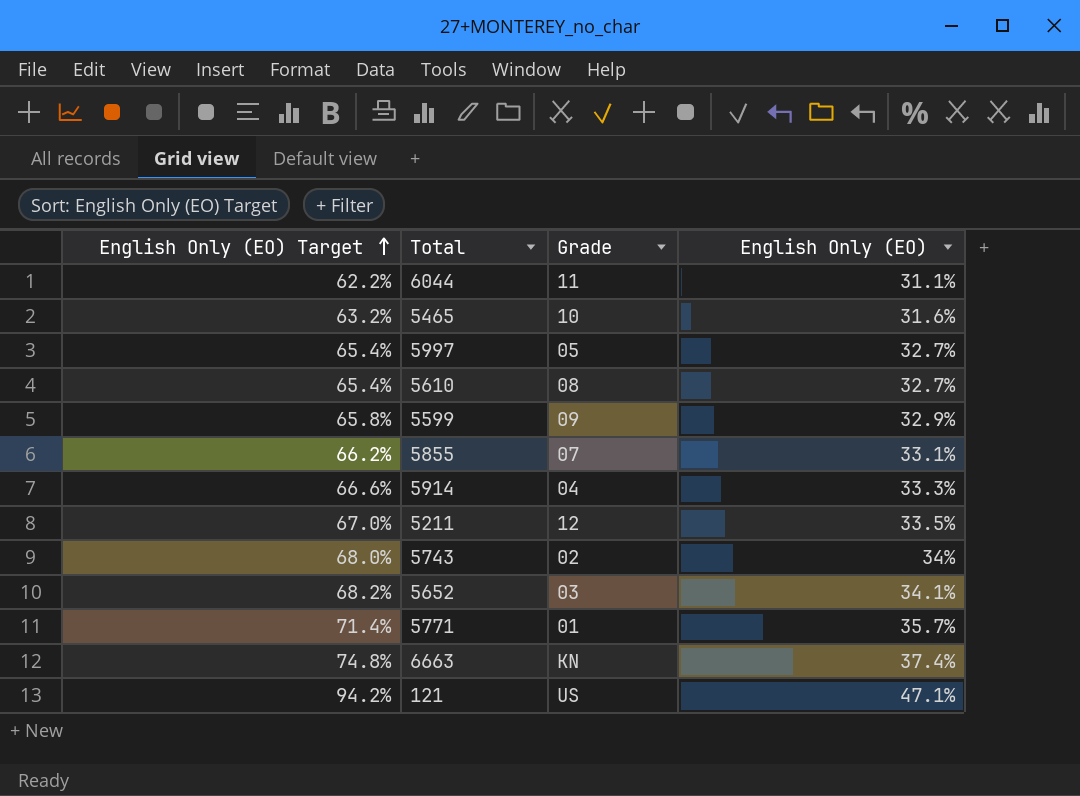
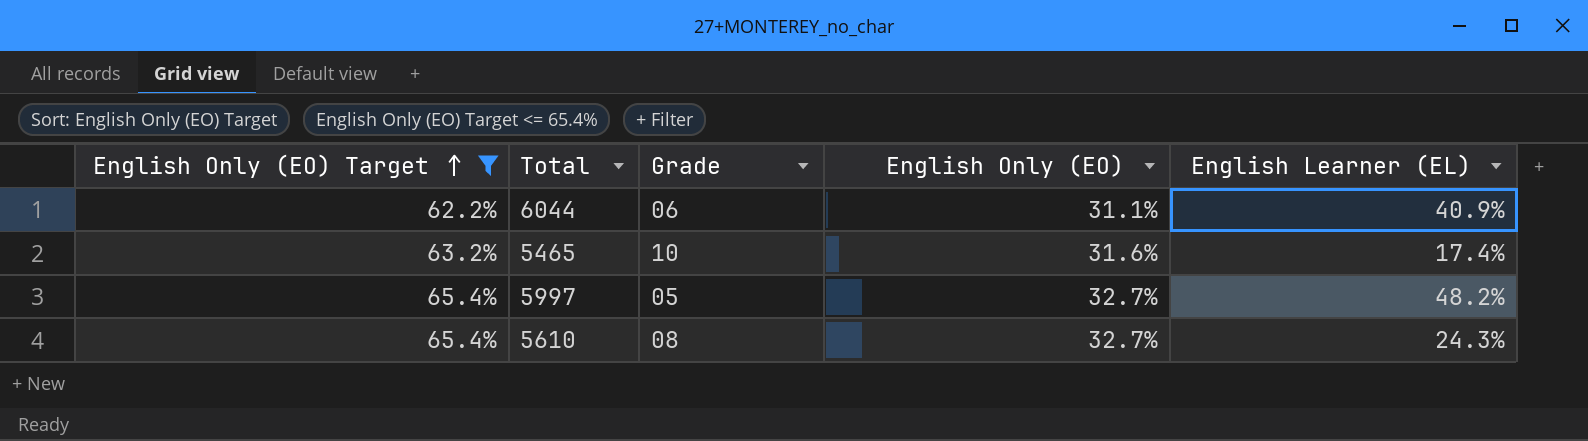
filter: none -> English Only (EO) Target <= 65.4%
column English Learner (EL) | position: none -> 5
6044 | Grade: 11 -> 06

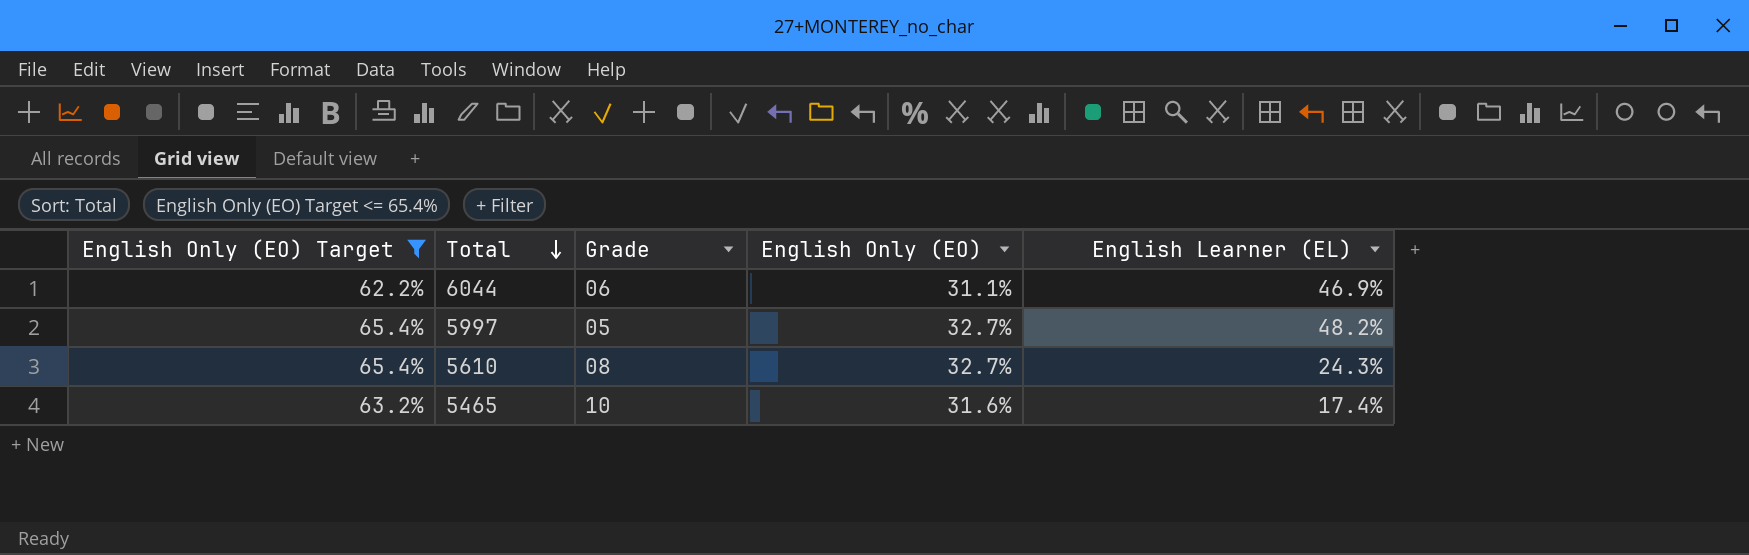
row order: English Only (EO) Target ascending -> Total descending
6044 | English Learner (EL): 40.9% -> 46.9%

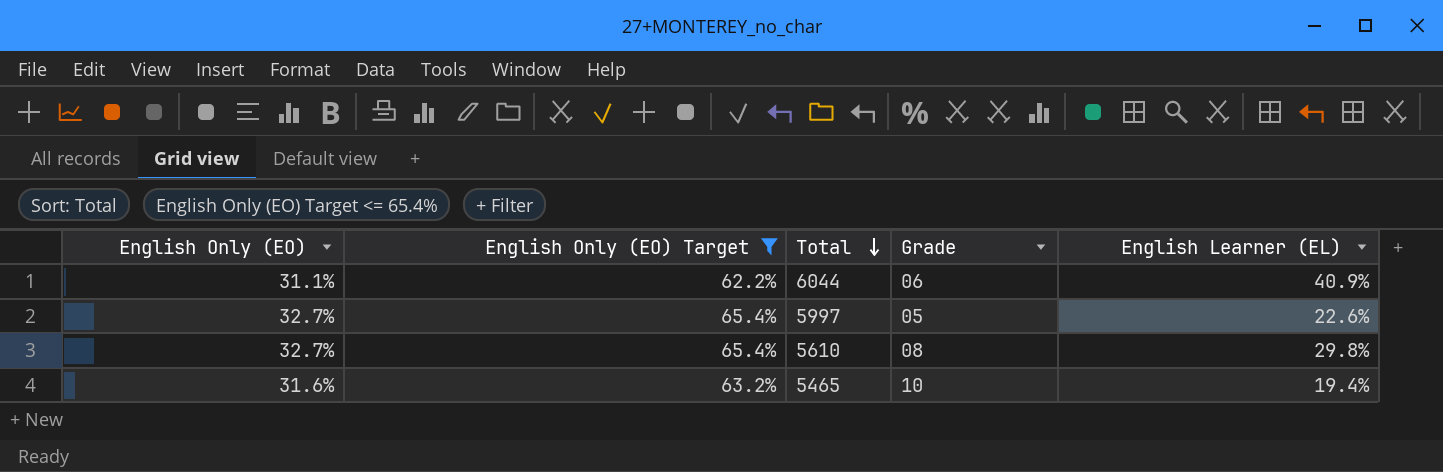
column English Only (EO) | position: 4 -> 1
6044 | English Learner (EL): 46.9% -> 40.9%
5997 | English Learner (EL): 48.2% -> 22.6%
5610 | English Learner (EL): 24.3% -> 29.8%
5465 | English Learner (EL): 17.4% -> 19.4%

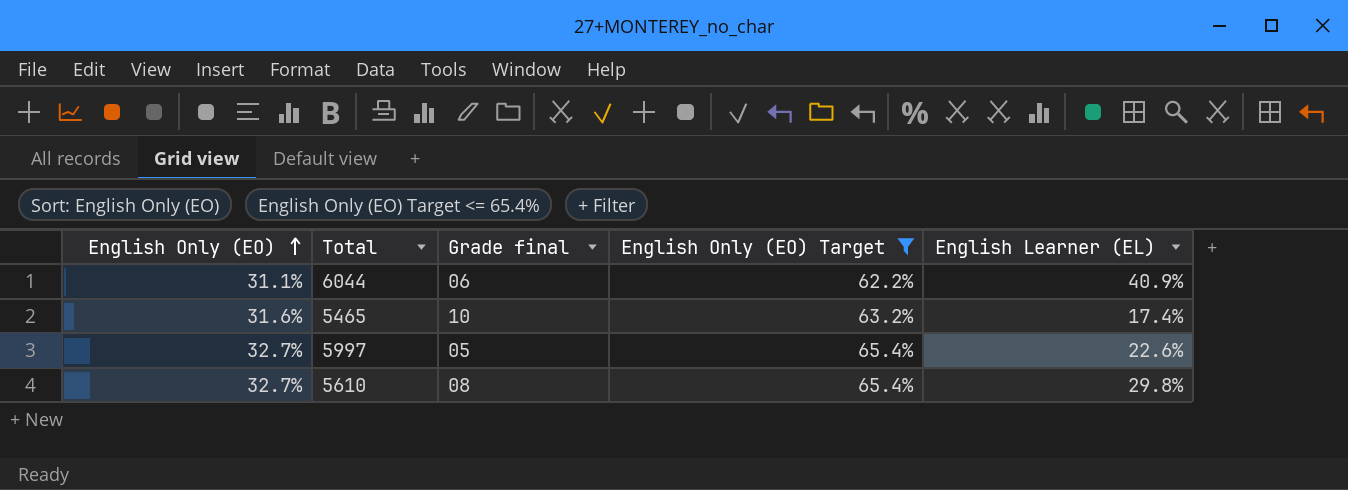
row order: Total descending -> English Only (EO) ascending
column name: Grade -> Grade final
column English Only (EO) Target | position: 2 -> 4
5465 | English Learner (EL): 19.4% -> 17.4%

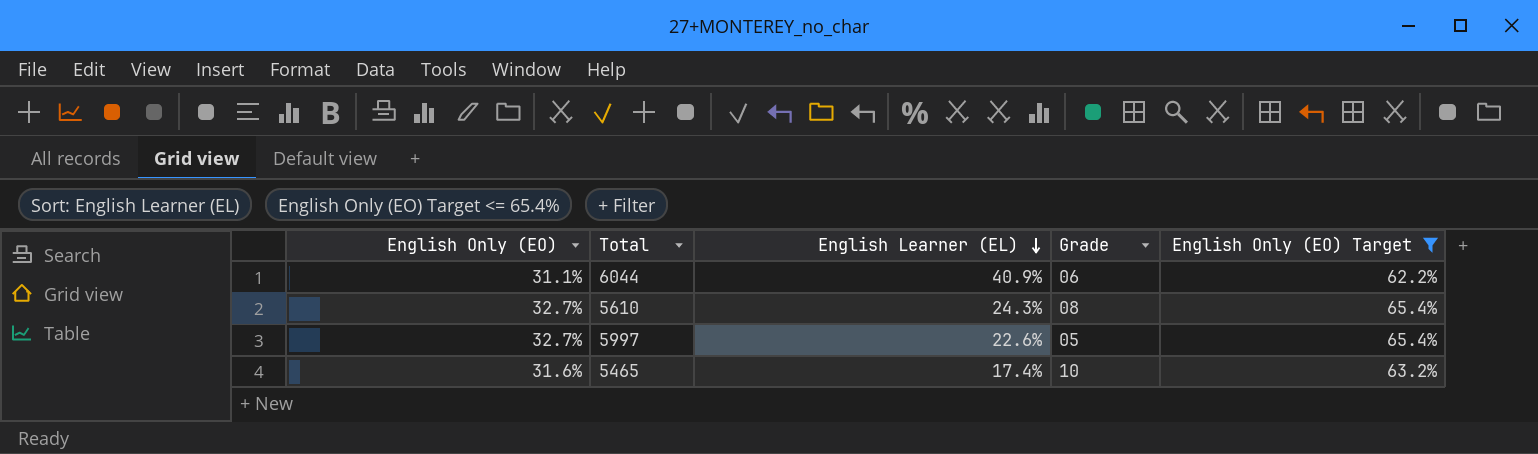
row order: English Only (EO) ascending -> English Learner (EL) descending
column English Learner (EL) | position: 5 -> 3
column name: Grade final -> Grade
5610 | English Learner (EL): 29.8% -> 24.3%

